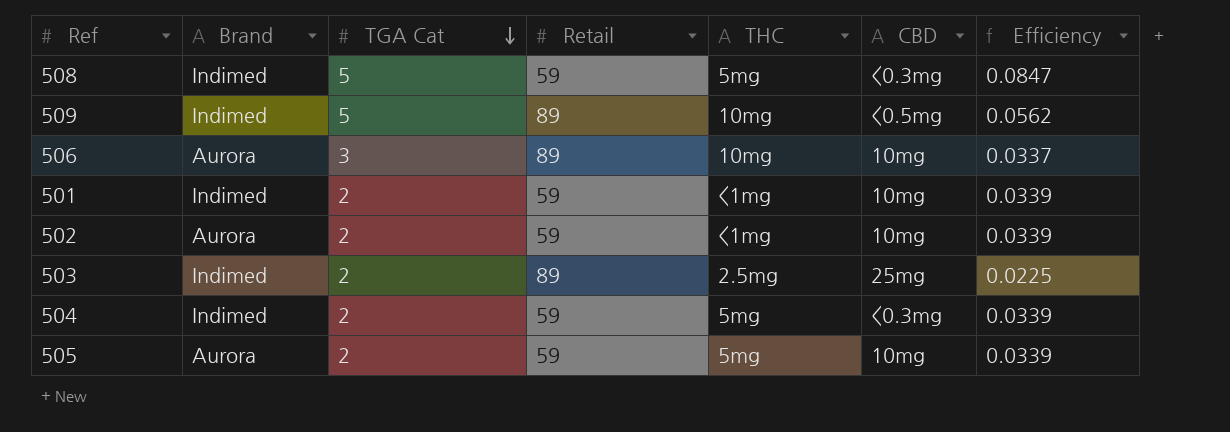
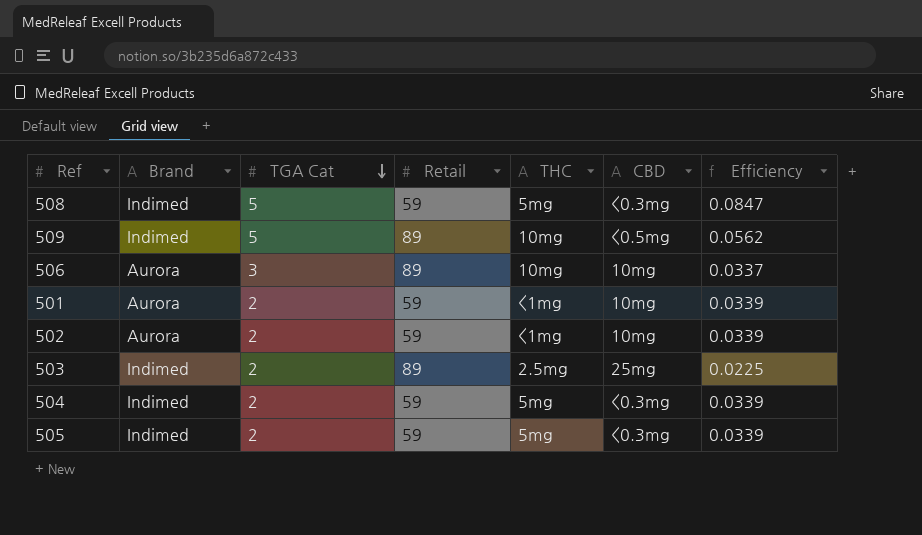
501 | Brand: Indimed -> Aurora
505 | Brand: Aurora -> Indimed
505 | CBD: 10mg -> <0.3mg

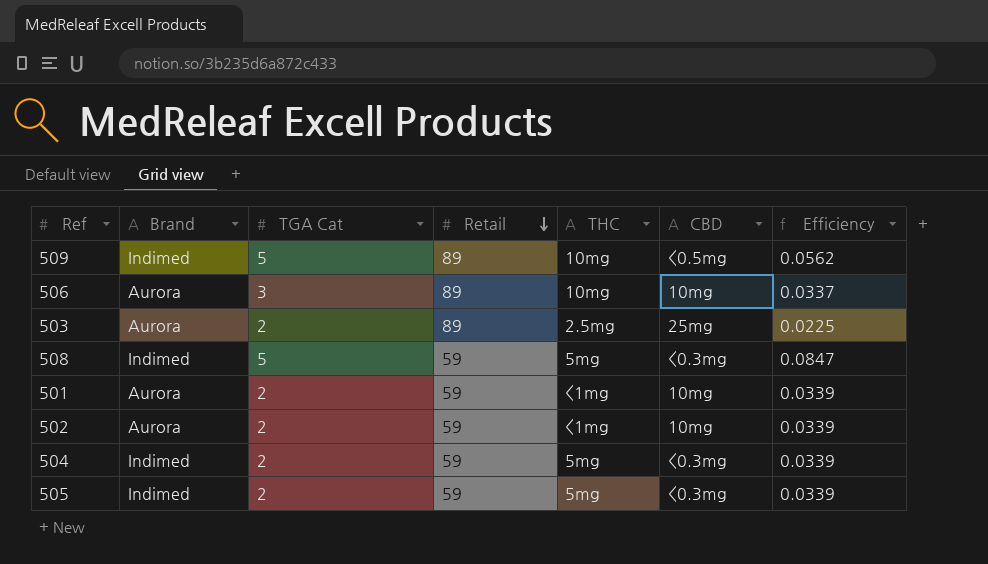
row order: TGA Cat descending -> Retail descending
503 | Brand: Indimed -> Aurora

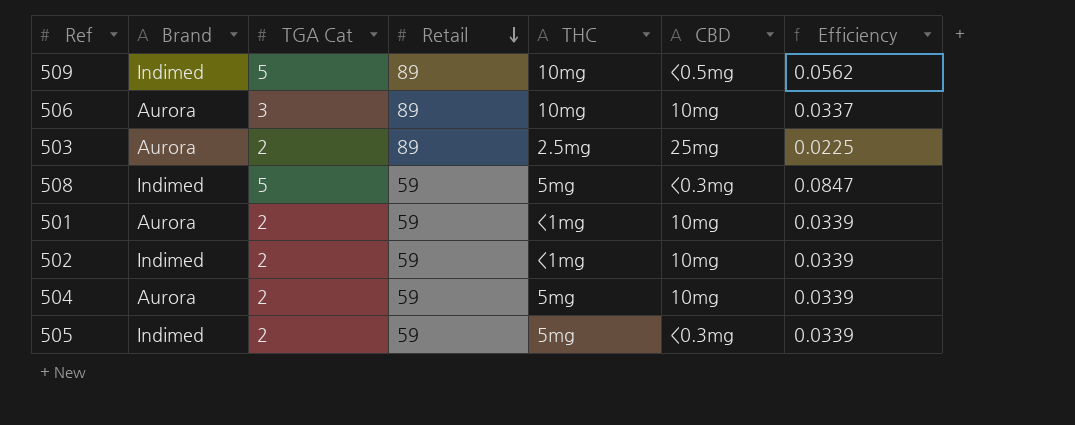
502 | Brand: Aurora -> Indimed
504 | Brand: Indimed -> Aurora
504 | CBD: <0.3mg -> 10mg

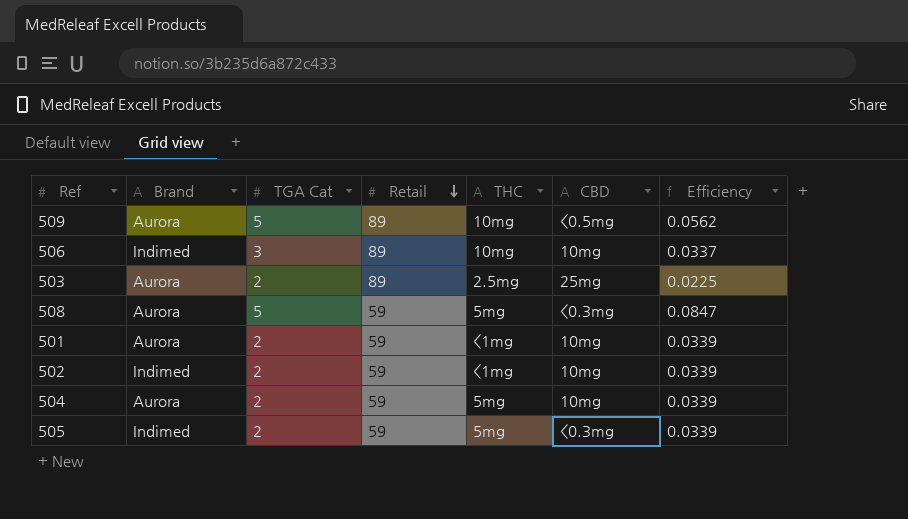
509 | Brand: Indimed -> Aurora
506 | Brand: Aurora -> Indimed
508 | Brand: Indimed -> Aurora

